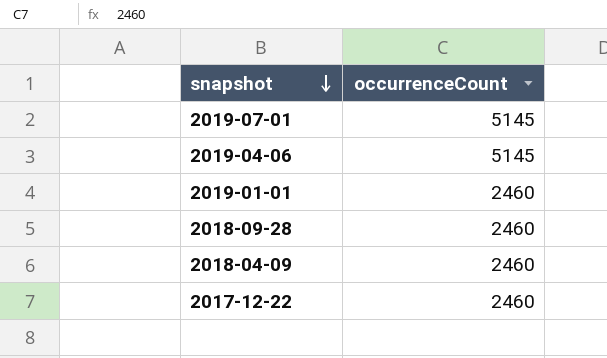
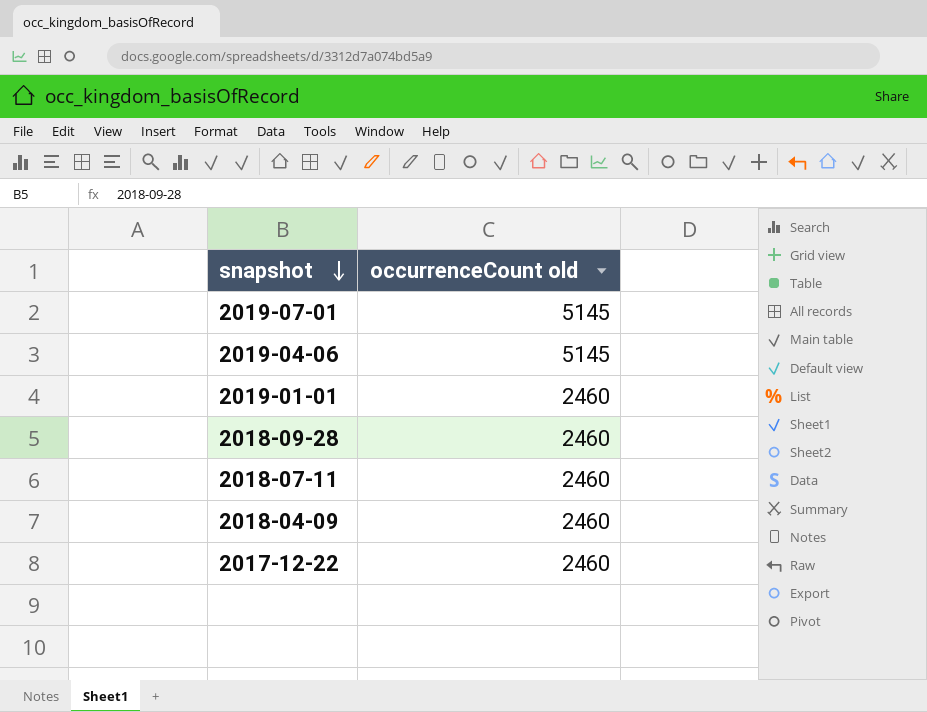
column name: occurrenceCount -> occurrenceCount old
row 2018-07-11: none -> 2460

